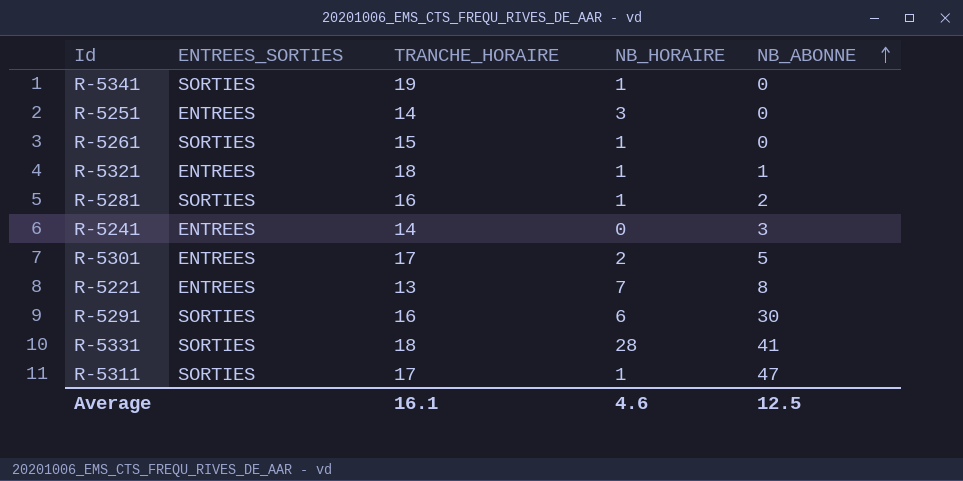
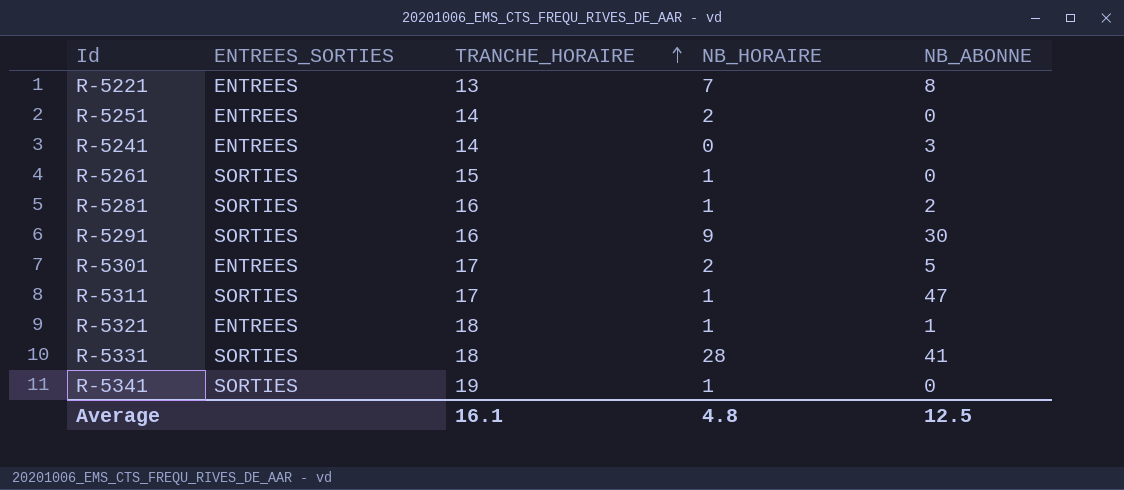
row order: NB_ABONNE ascending -> TRANCHE_HORAIRE ascending
R-5251 | NB_HORAIRE: 3 -> 2
R-5291 | NB_HORAIRE: 6 -> 9
Average | NB_HORAIRE: 4.6 -> 4.8

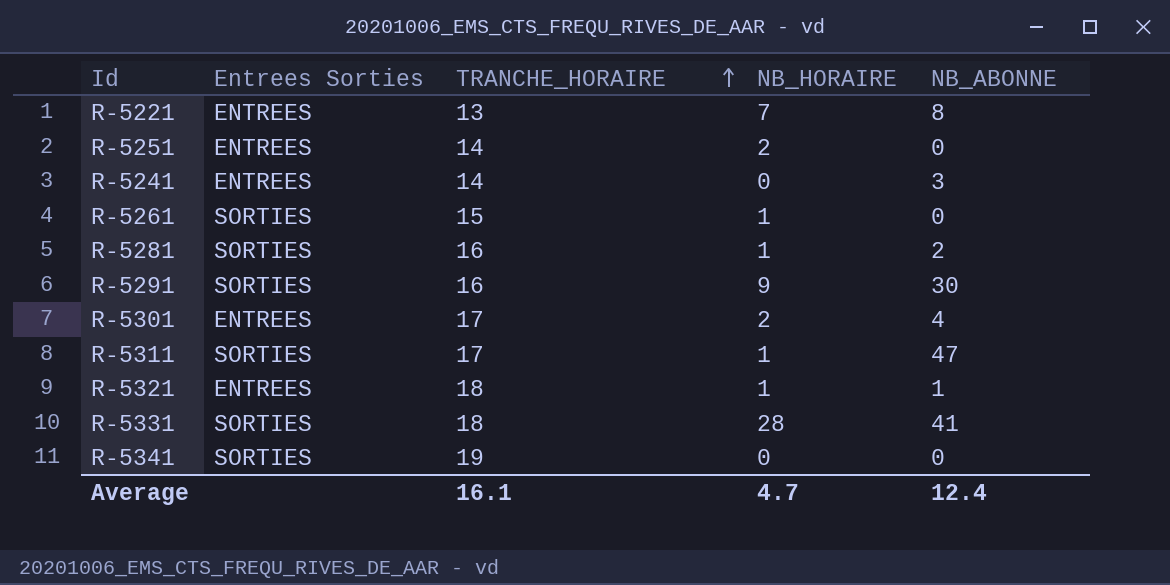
column name: ENTREES_SORTIES -> Entrees Sorties
R-5301 | NB_ABONNE: 5 -> 4
R-5341 | NB_HORAIRE: 1 -> 0
Average | NB_HORAIRE: 4.8 -> 4.7
Average | NB_ABONNE: 12.5 -> 12.4

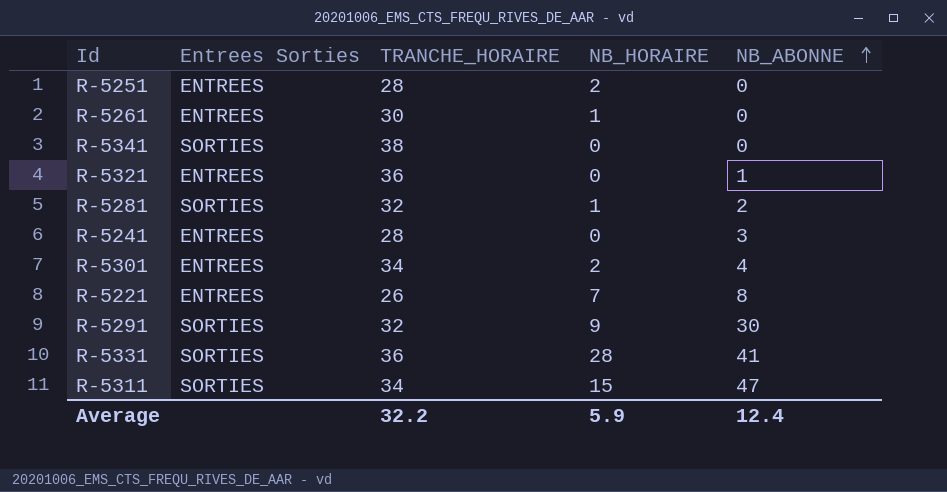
row order: TRANCHE_HORAIRE ascending -> NB_ABONNE ascending
R-5251 | TRANCHE_HORAIRE: 14 -> 28
R-5261 | Entrees Sorties: SORTIES -> ENTREES
R-5261 | TRANCHE_HORAIRE: 15 -> 30
R-5341 | TRANCHE_HORAIRE: 19 -> 38
R-5321 | TRANCHE_HORAIRE: 18 -> 36
R-5321 | NB_HORAIRE: 1 -> 0
R-5281 | TRANCHE_HORAIRE: 16 -> 32
R-5241 | TRANCHE_HORAIRE: 14 -> 28
R-5301 | TRANCHE_HORAIRE: 17 -> 34
R-5221 | TRANCHE_HORAIRE: 13 -> 26
R-5291 | TRANCHE_HORAIRE: 16 -> 32
R-5331 | TRANCHE_HORAIRE: 18 -> 36
R-5311 | TRANCHE_HORAIRE: 17 -> 34
R-5311 | NB_HORAIRE: 1 -> 15
Average | TRANCHE_HORAIRE: 16.1 -> 32.2
Average | NB_HORAIRE: 4.7 -> 5.9

